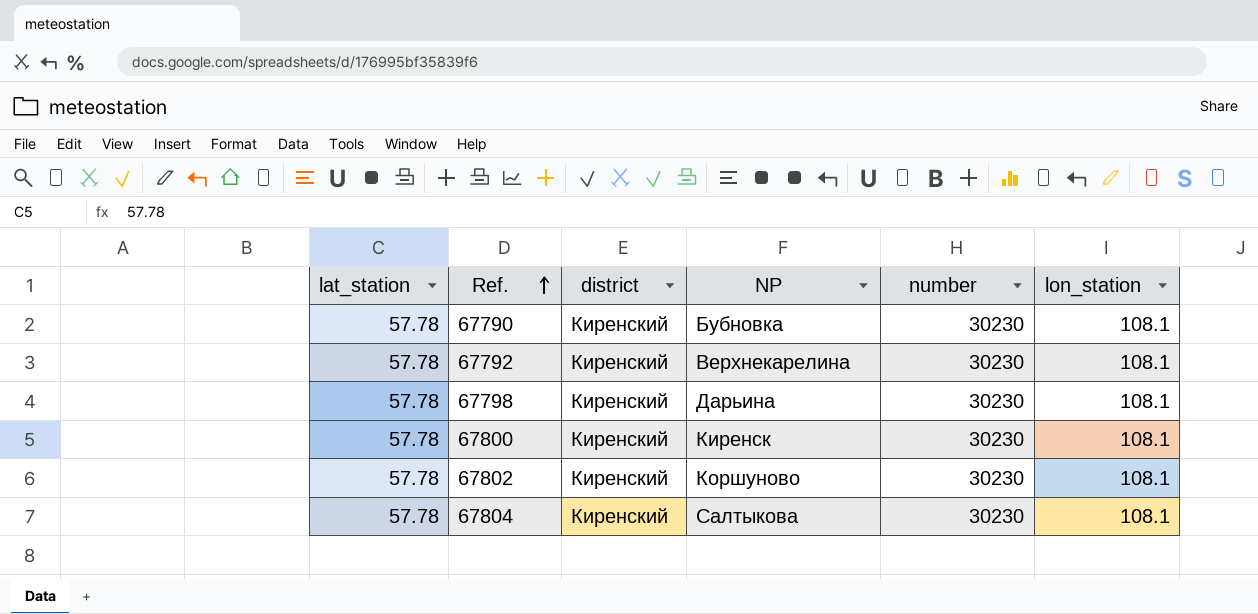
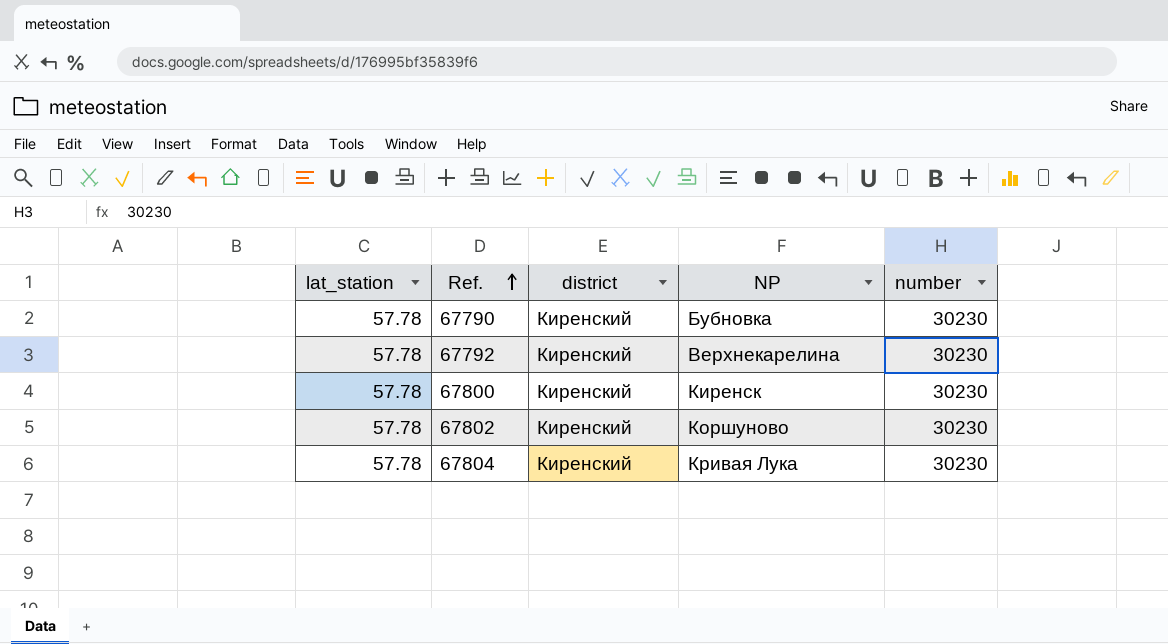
column lon_station | position: 6 -> none
row 67798: 57.78 | Киренский | Дарьина | 30230 | 108.1 -> none
67804 | NP: Салтыкова -> Кривая Лука

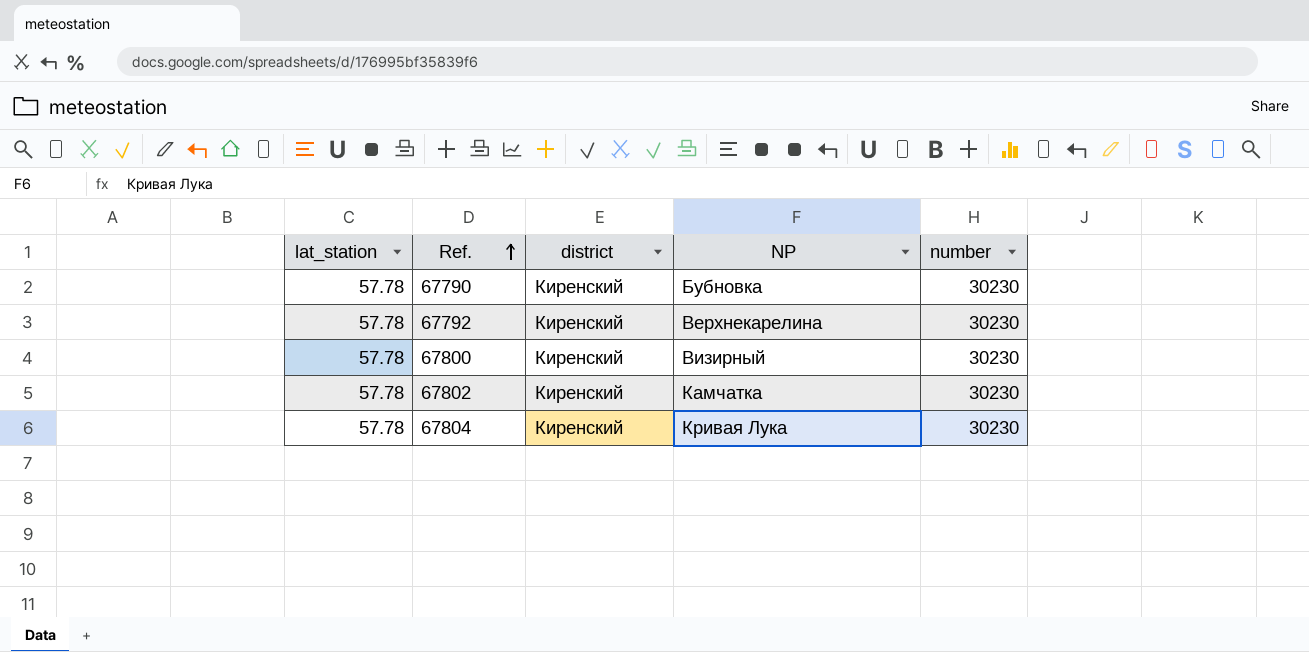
67800 | NP: Киренск -> Визирный
67802 | NP: Коршуново -> Камчатка

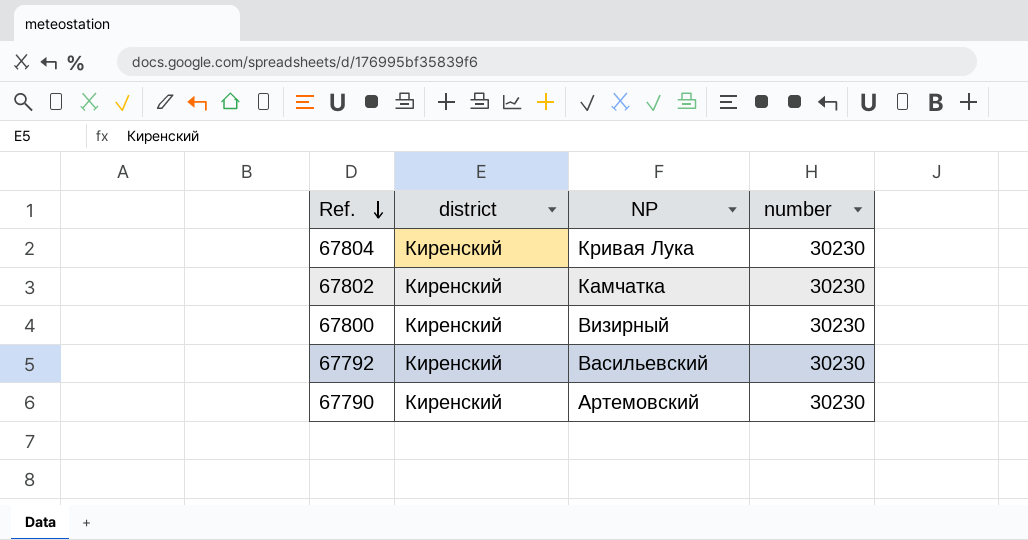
row order: Ref. ascending -> Ref. descending
column lat_station | position: 1 -> none
67792 | NP: Верхнекарелина -> Васильевский
67790 | NP: Бубновка -> Артемовский

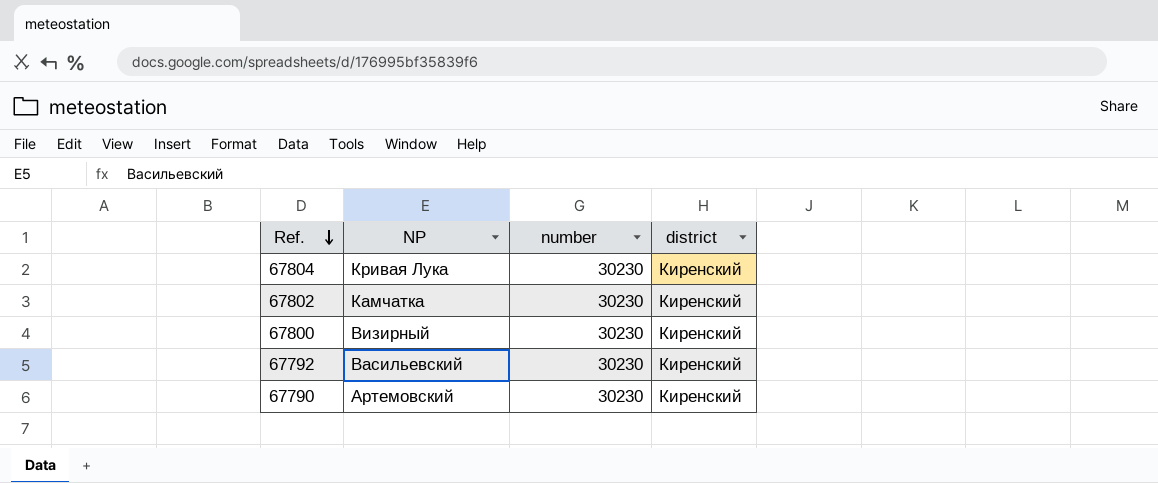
column district | position: 2 -> 4

